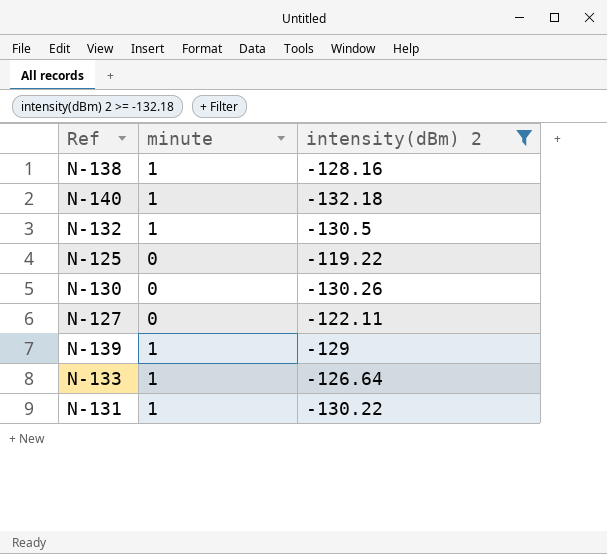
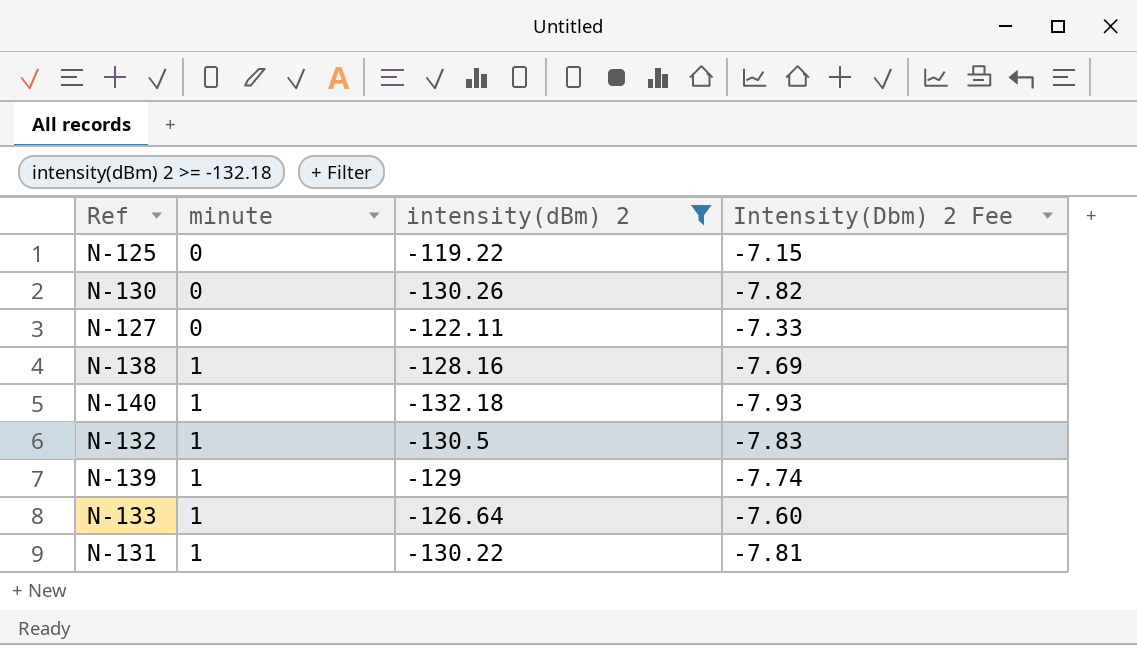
row order: none -> minute ascending
column Intensity(Dbm) 2 Fee | formula: none -> [intensity(dBm) 2] * 0.06

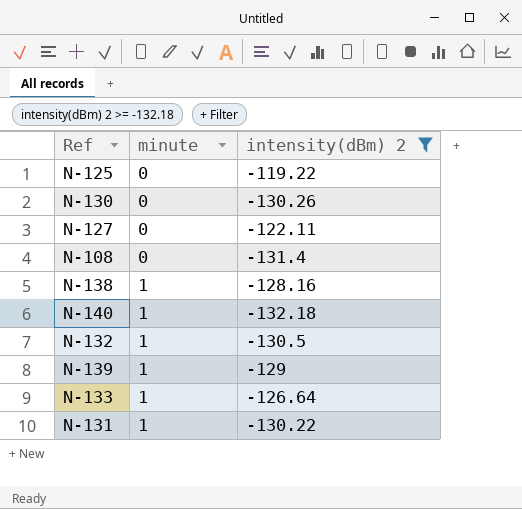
column Intensity(Dbm) 2 Fee | formula: [intensity(dBm) 2] * 0.06 -> none
row N-108: none -> 0 | -131.4

